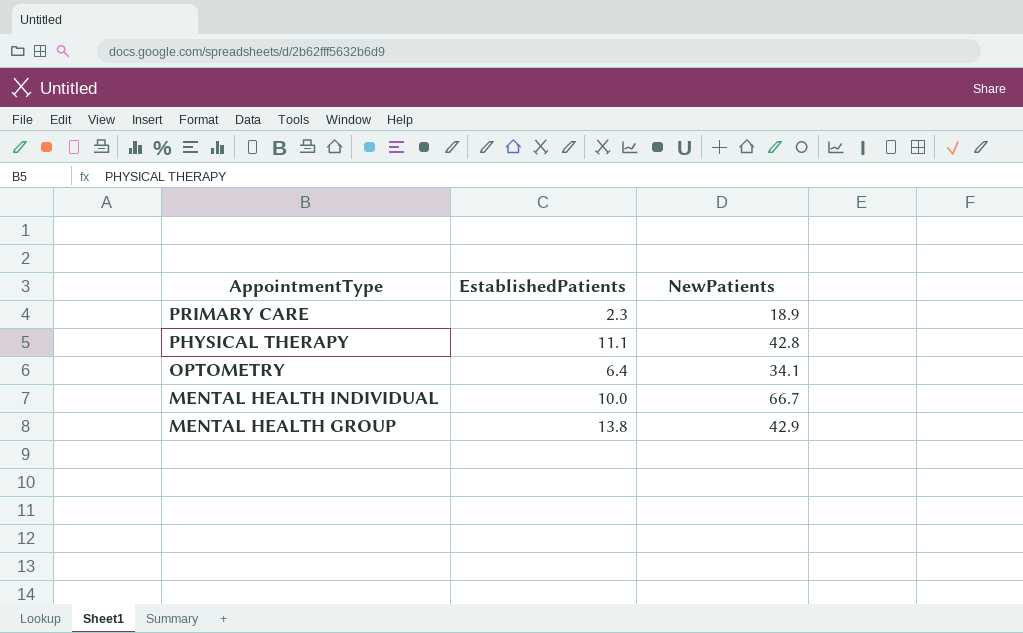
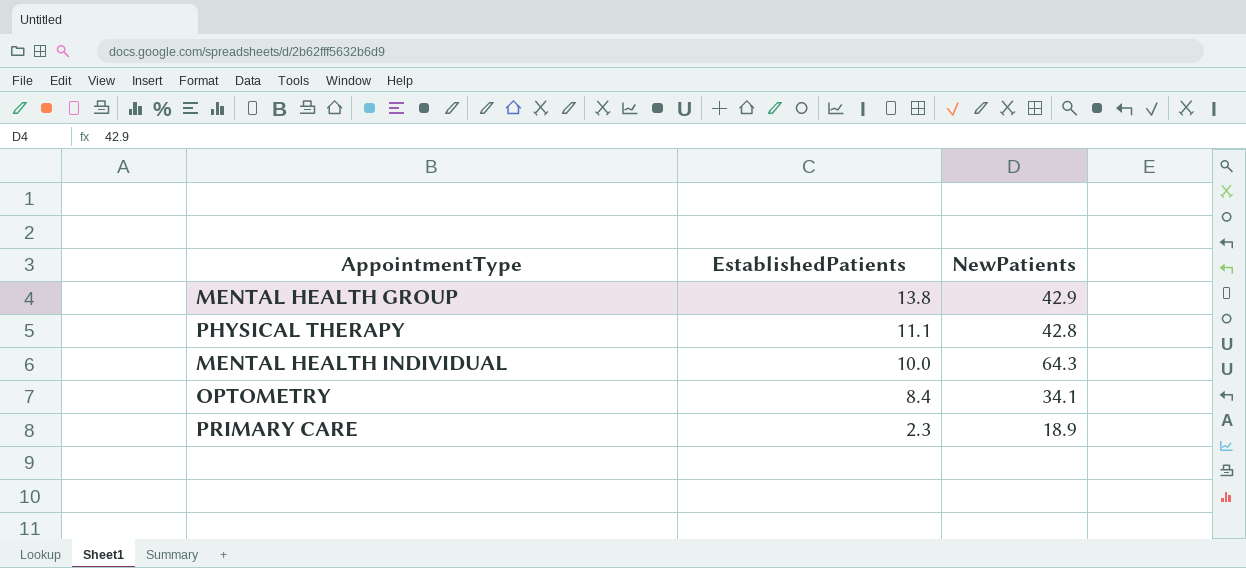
row order: AppointmentType descending -> EstablishedPatients descending
MENTAL HEALTH INDIVIDUAL | NewPatients: 66.7 -> 64.3
OPTOMETRY | EstablishedPatients: 6.4 -> 8.4

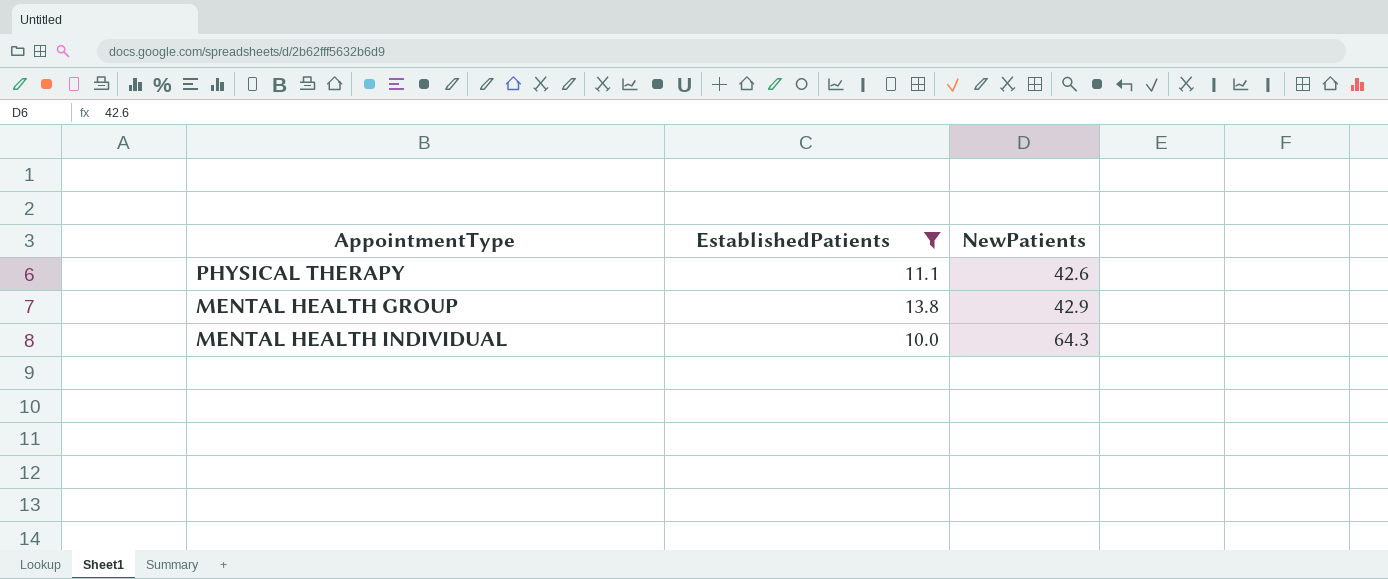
filter: none -> EstablishedPatients >= 10.0
row order: EstablishedPatients descending -> NewPatients ascending
PHYSICAL THERAPY | NewPatients: 42.8 -> 42.6

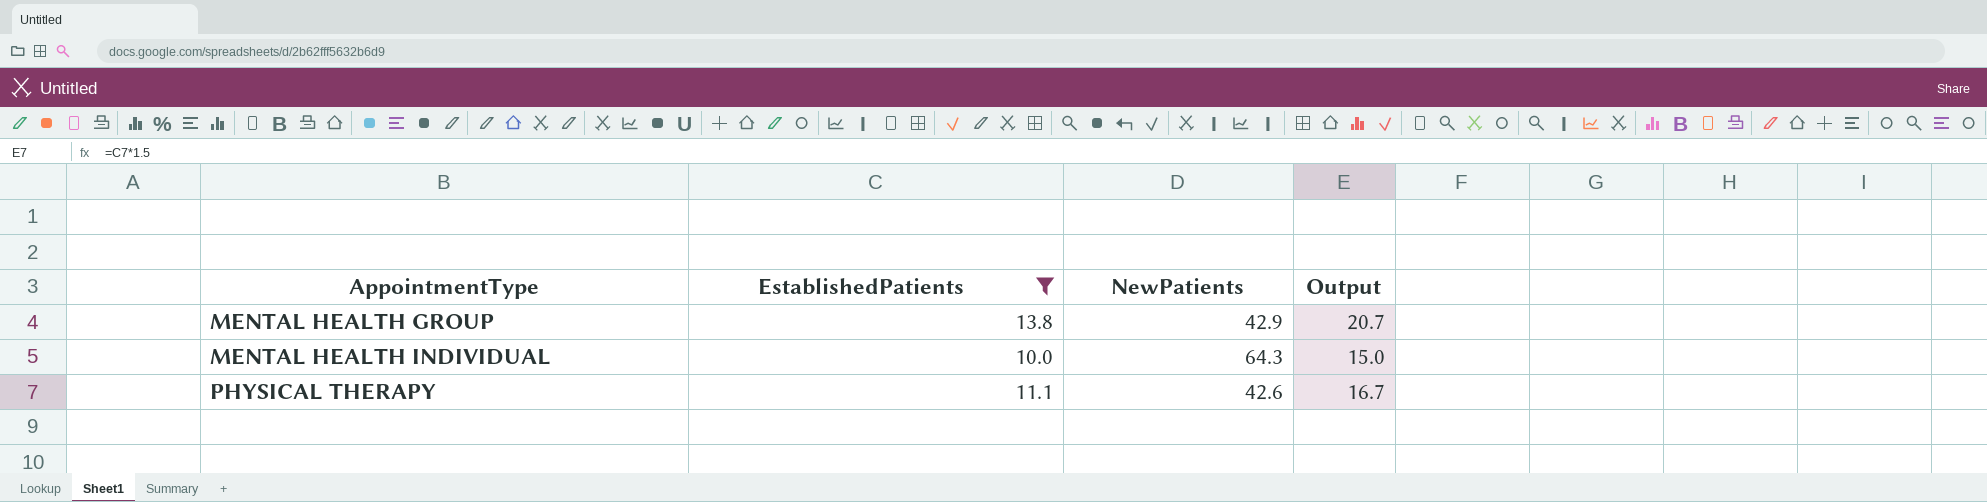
row order: NewPatients ascending -> AppointmentType ascending
column Output | formula: none -> [EstablishedPatients] * 1.5

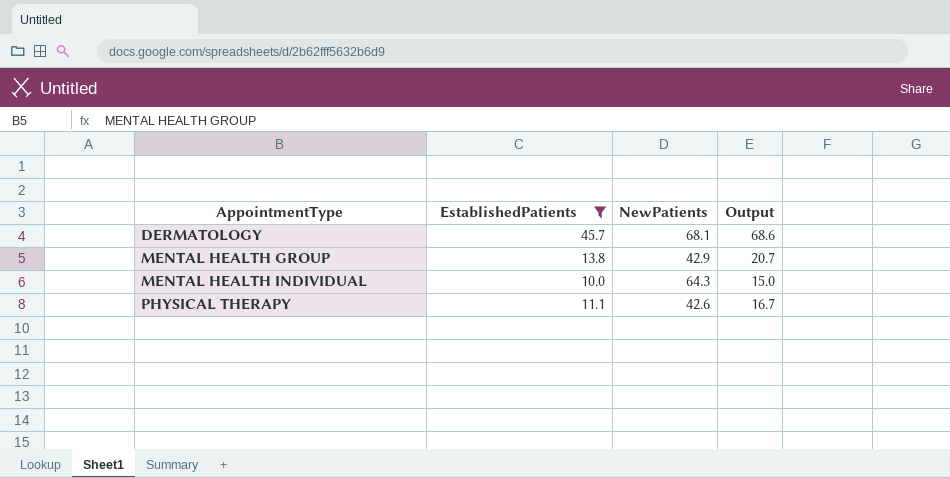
row DERMATOLOGY: none -> 45.7 | 68.1 | 68.6

